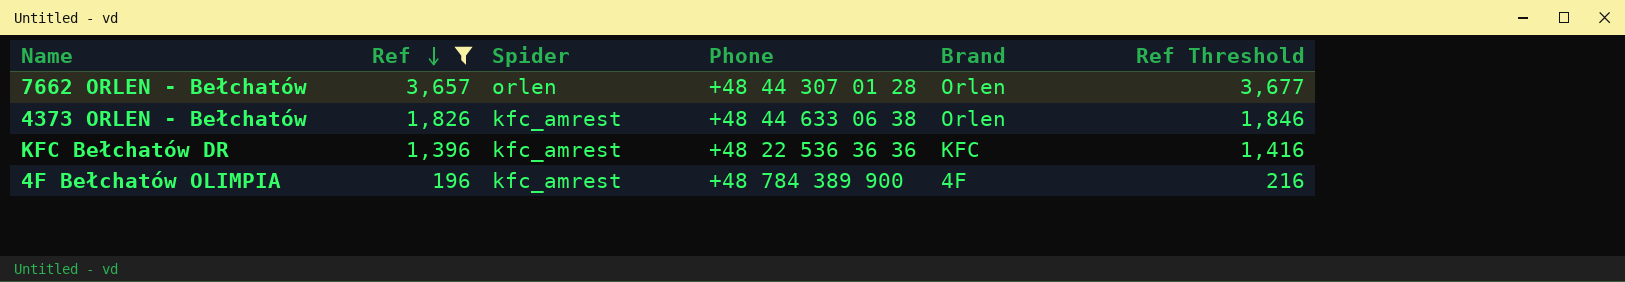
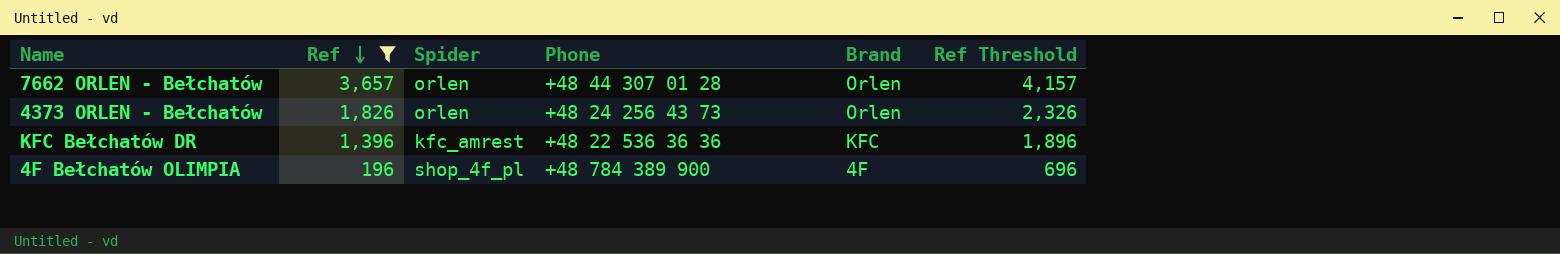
column Ref Threshold | formula: [Ref] + 20 -> [Ref] + 500
4373 ORLEN - Bełchatów | Spider: kfc_amrest -> orlen
4373 ORLEN - Bełchatów | Phone: +48 44 633 06 38 -> +48 24 256 43 73
4F Bełchatów OLIMPIA | Spider: kfc_amrest -> shop_4f_pl

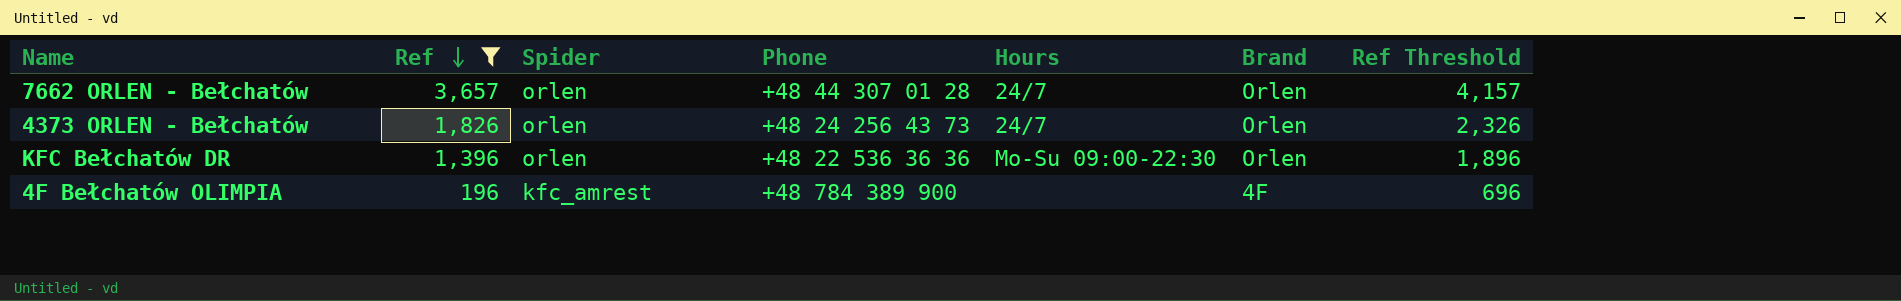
column Hours | position: none -> 5
KFC Bełchatów DR | Spider: kfc_amrest -> orlen
KFC Bełchatów DR | Brand: KFC -> Orlen
4F Bełchatów OLIMPIA | Spider: shop_4f_pl -> kfc_amrest

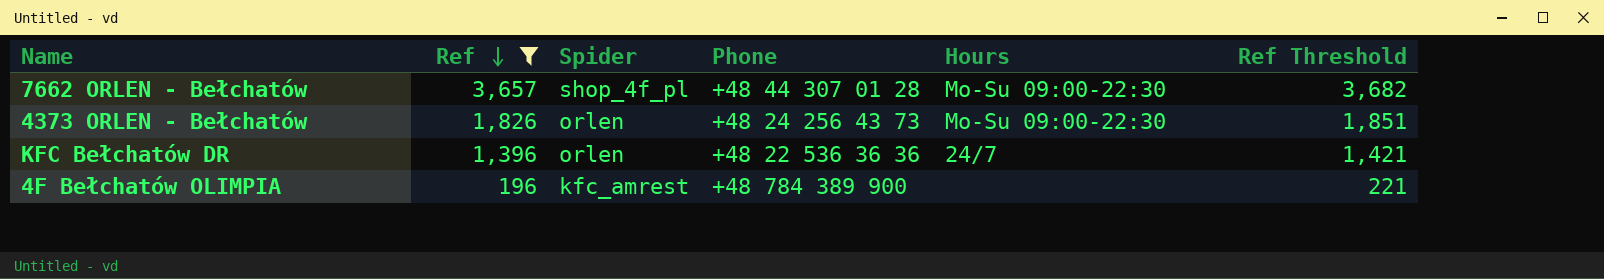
column Brand | position: 6 -> none
column Ref Threshold | formula: [Ref] + 500 -> [Ref] + 25
7662 ORLEN - Bełchatów | Spider: orlen -> shop_4f_pl
7662 ORLEN - Bełchatów | Hours: 24/7 -> Mo-Su 09:00-22:30
4373 ORLEN - Bełchatów | Hours: 24/7 -> Mo-Su 09:00-22:30
KFC Bełchatów DR | Hours: Mo-Su 09:00-22:30 -> 24/7

